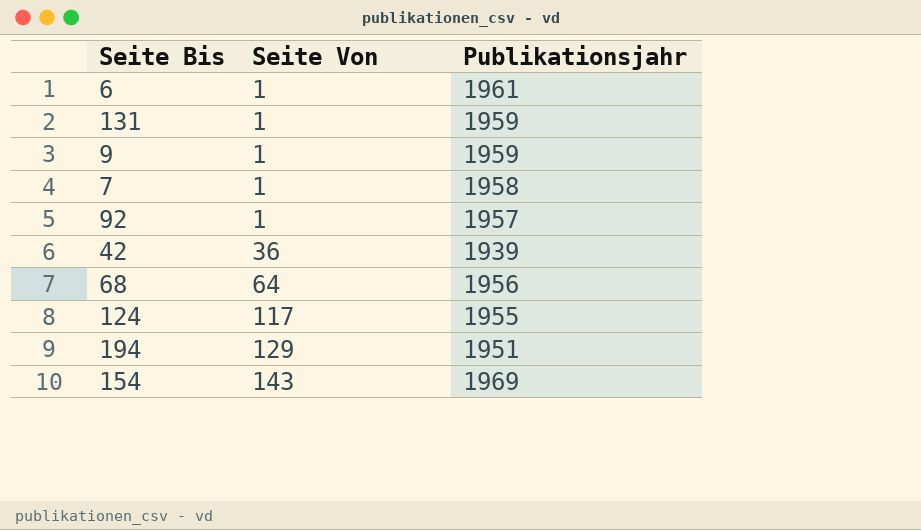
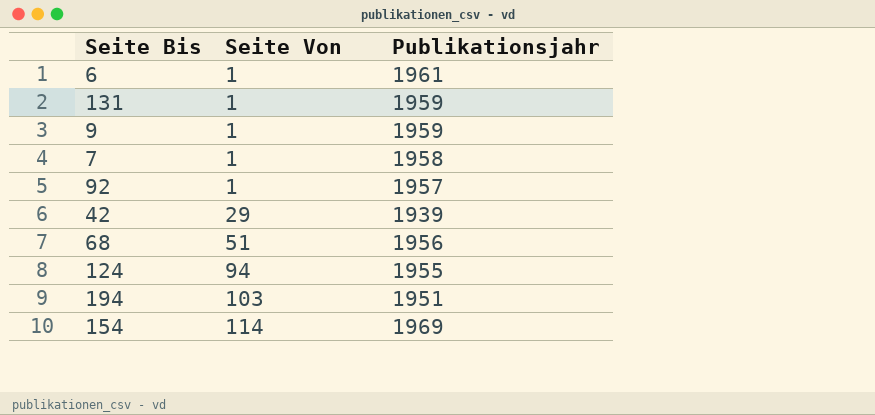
42 | Seite Von: 36 -> 29
68 | Seite Von: 64 -> 51
124 | Seite Von: 117 -> 94
194 | Seite Von: 129 -> 103
154 | Seite Von: 143 -> 114

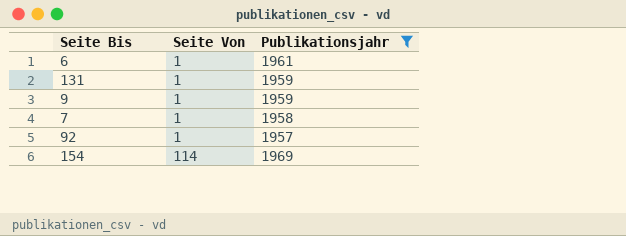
filter: none -> Publikationsjahr >= 1957

